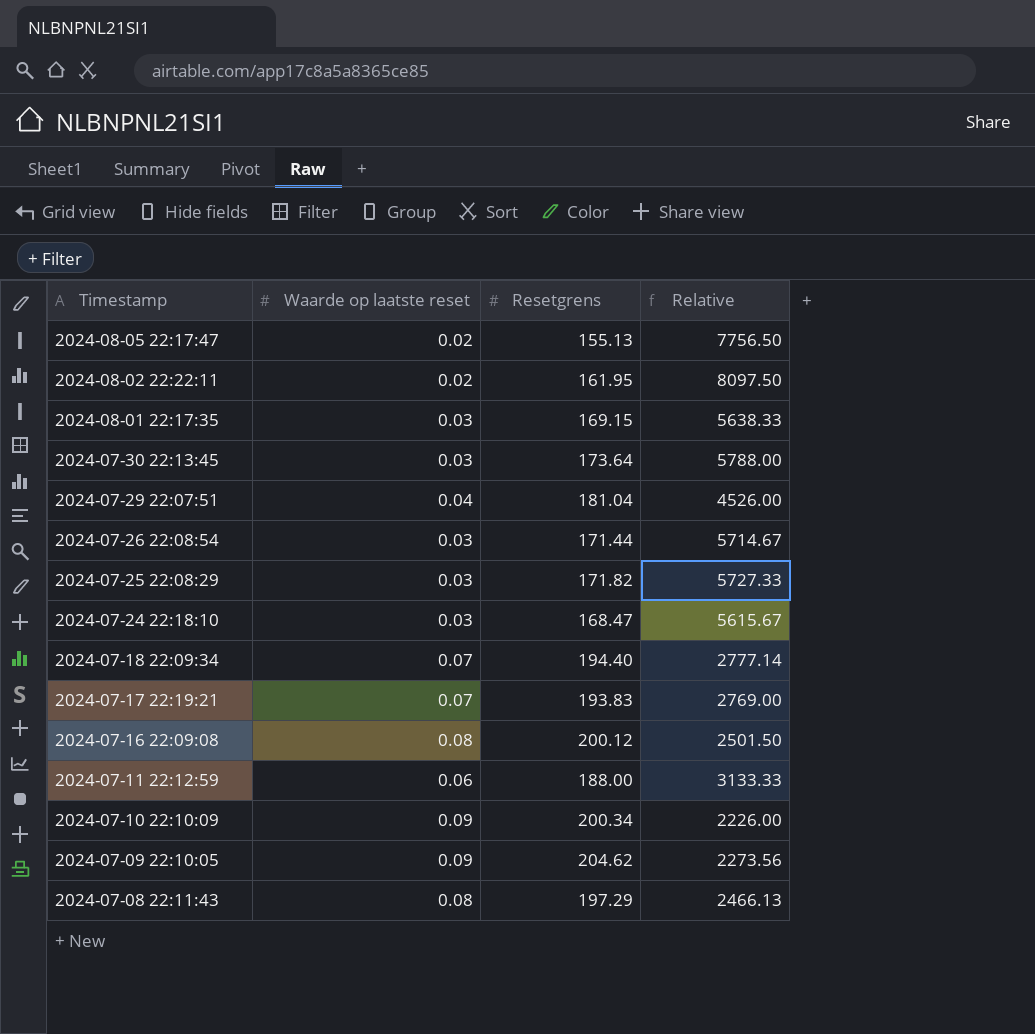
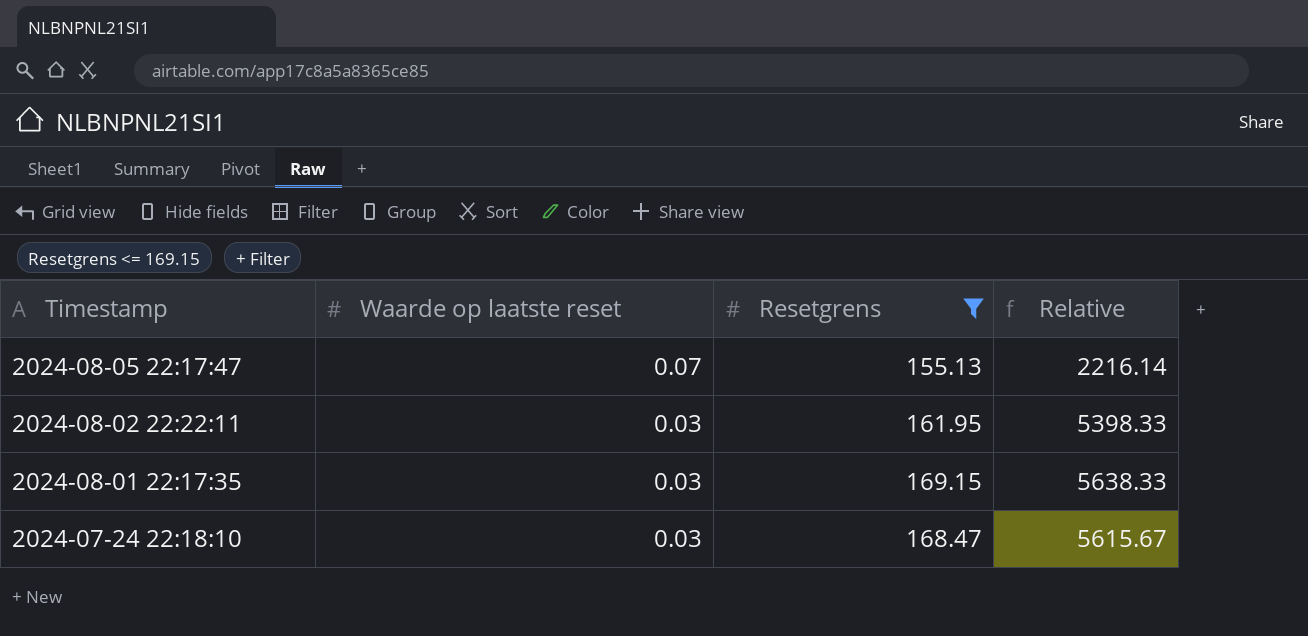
filter: none -> Resetgrens <= 169.15
2024-08-05 22:17:47 | Waarde op laatste reset: 0.02 -> 0.07
2024-08-05 22:17:47 | Relative: 7756.50 -> 2216.14
2024-08-02 22:22:11 | Waarde op laatste reset: 0.02 -> 0.03
2024-08-02 22:22:11 | Relative: 8097.50 -> 5398.33

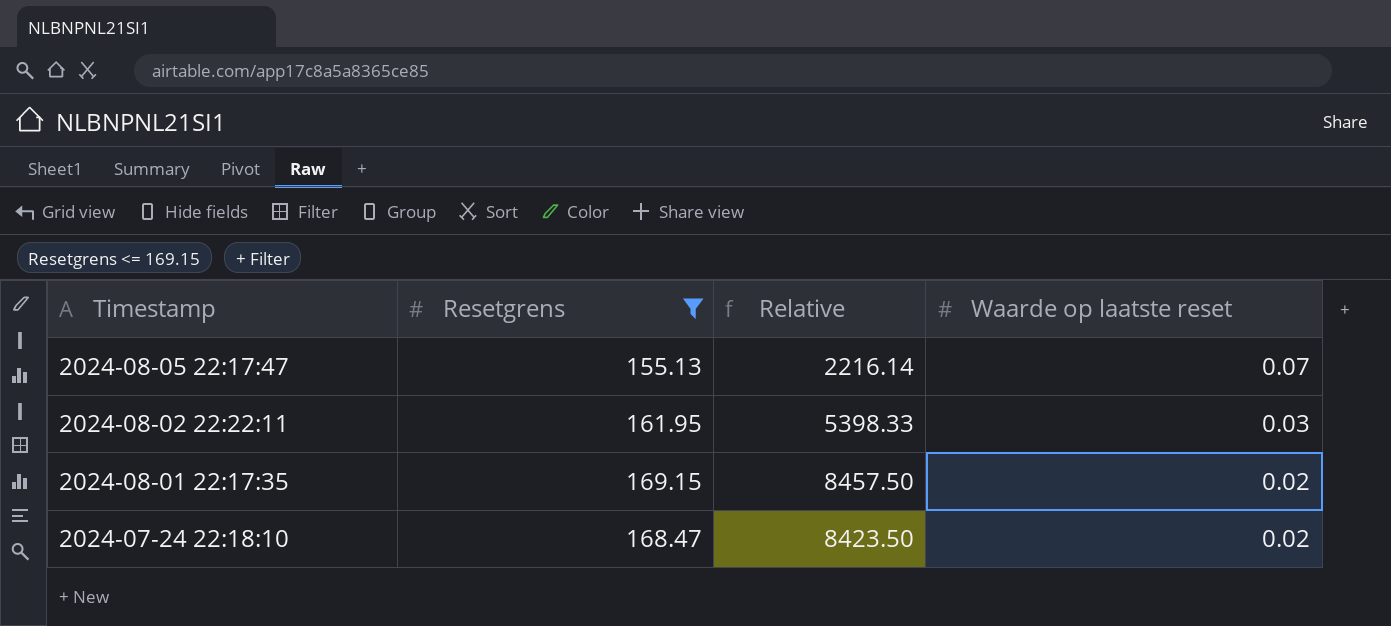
column Waarde op laatste reset | position: 2 -> 4
2024-08-01 22:17:35 | Relative: 5638.33 -> 8457.50
2024-08-01 22:17:35 | Waarde op laatste reset: 0.03 -> 0.02
2024-07-24 22:18:10 | Relative: 5615.67 -> 8423.50
2024-07-24 22:18:10 | Waarde op laatste reset: 0.03 -> 0.02

